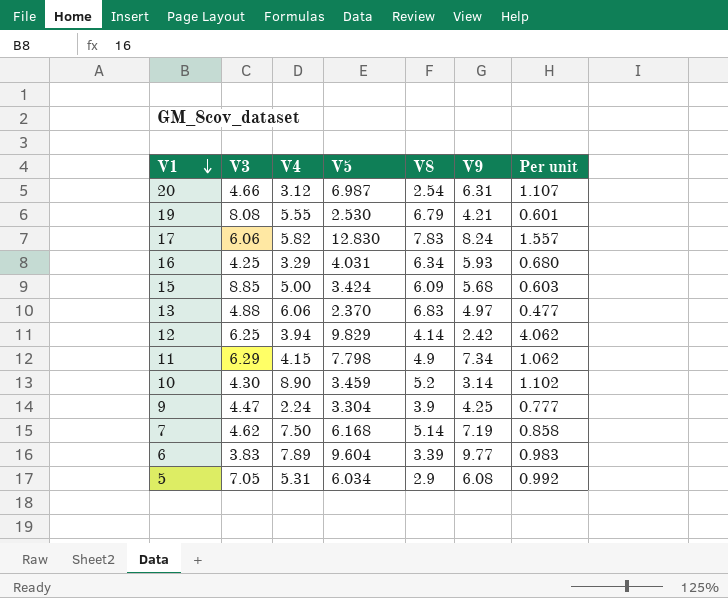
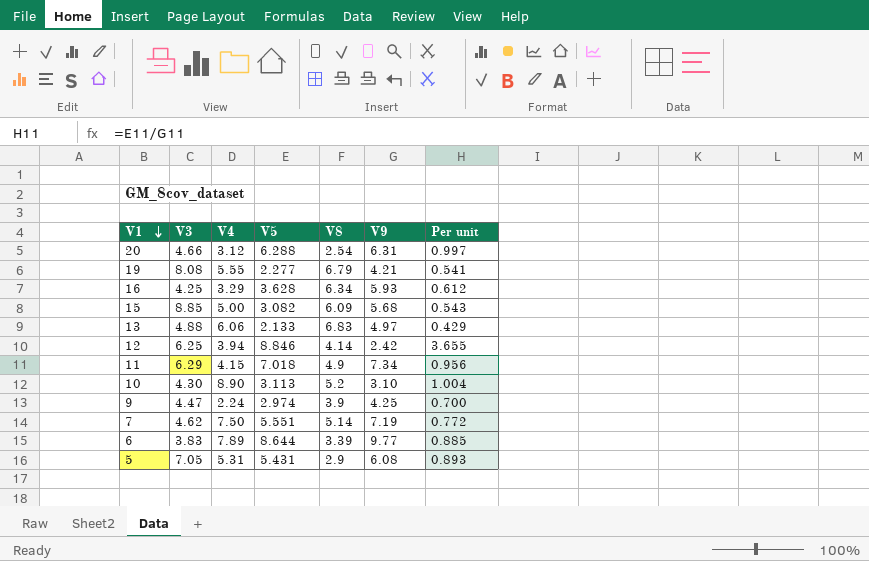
row 17: 6.06 | 5.82 | 12.830 | 7.83 | 8.24 | 1.557 -> none
20 | V5: 6.987 -> 6.288
20 | Per unit: 1.107 -> 0.997
19 | V5: 2.530 -> 2.277
19 | Per unit: 0.601 -> 0.541
16 | V5: 4.031 -> 3.628
16 | Per unit: 0.680 -> 0.612
15 | V5: 3.424 -> 3.082
15 | Per unit: 0.603 -> 0.543
13 | V5: 2.370 -> 2.133
13 | Per unit: 0.477 -> 0.429
12 | V5: 9.829 -> 8.846
12 | Per unit: 4.062 -> 3.655
11 | V5: 7.798 -> 7.018
11 | Per unit: 1.062 -> 0.956
10 | V5: 3.459 -> 3.113
10 | V9: 3.14 -> 3.10
10 | Per unit: 1.102 -> 1.004
9 | V5: 3.304 -> 2.974
9 | Per unit: 0.777 -> 0.700
7 | V5: 6.168 -> 5.551
7 | Per unit: 0.858 -> 0.772
6 | V5: 9.604 -> 8.644
6 | Per unit: 0.983 -> 0.885
5 | V5: 6.034 -> 5.431
5 | Per unit: 0.992 -> 0.893

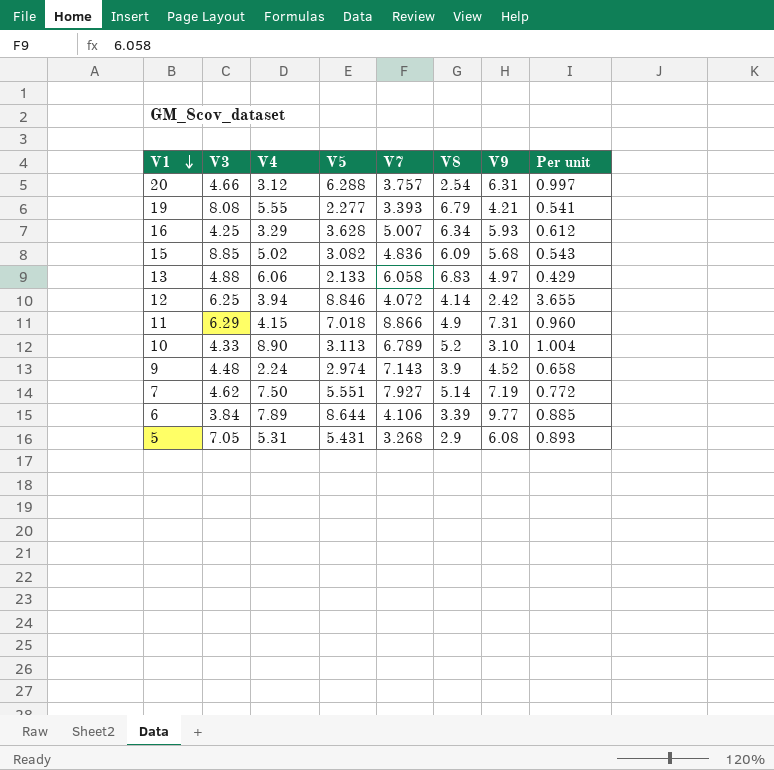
column V7 | position: none -> 5
15 | V4: 5.00 -> 5.02
11 | V9: 7.34 -> 7.31
11 | Per unit: 0.956 -> 0.960
10 | V3: 4.30 -> 4.33
9 | V3: 4.47 -> 4.48
9 | V9: 4.25 -> 4.52
9 | Per unit: 0.700 -> 0.658
6 | V3: 3.83 -> 3.84

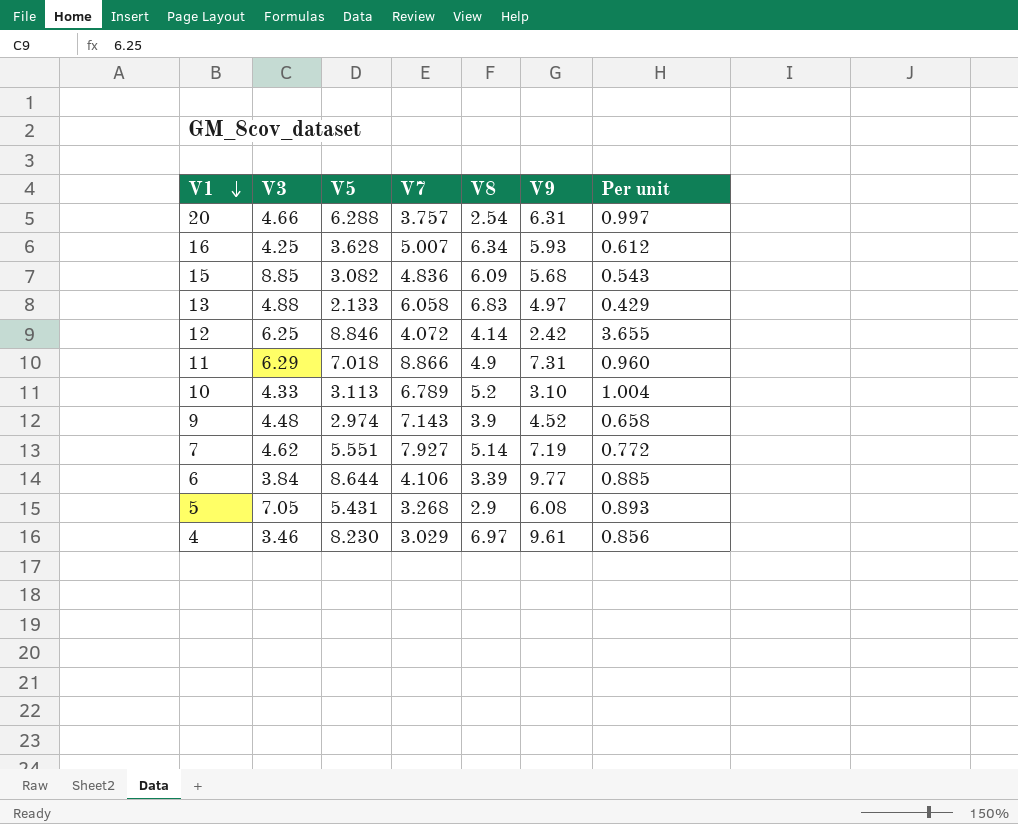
column V4 | position: 3 -> none
row 19: 8.08 | 5.55 | 2.277 | 3.393 | 6.79 | 4.21 | 0.541 -> none
row 4: none -> 3.46 | 8.230 | 3.029 | 6.97 | 9.61 | 0.856

